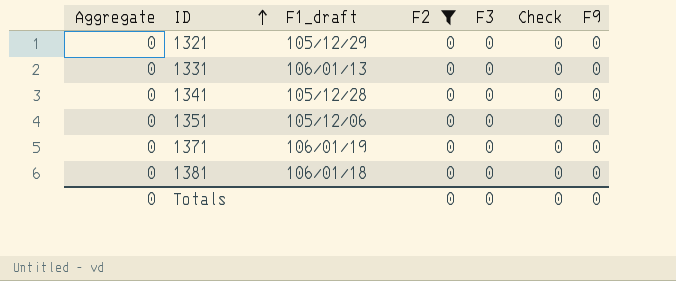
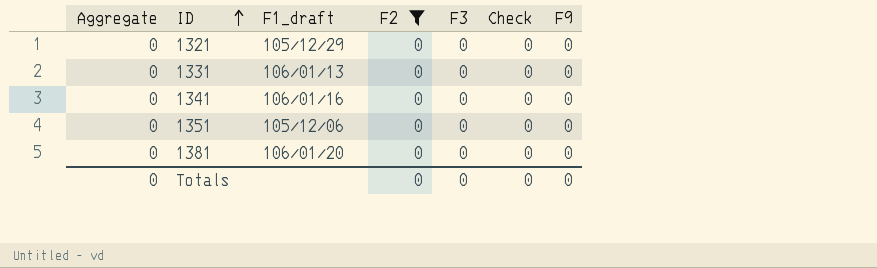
row 1371: 0 | 106/01/19 | 0 | 0 | 0 | 0 -> none
1341 | F1_draft: 105/12/28 -> 106/01/16
1381 | F1_draft: 106/01/18 -> 106/01/20

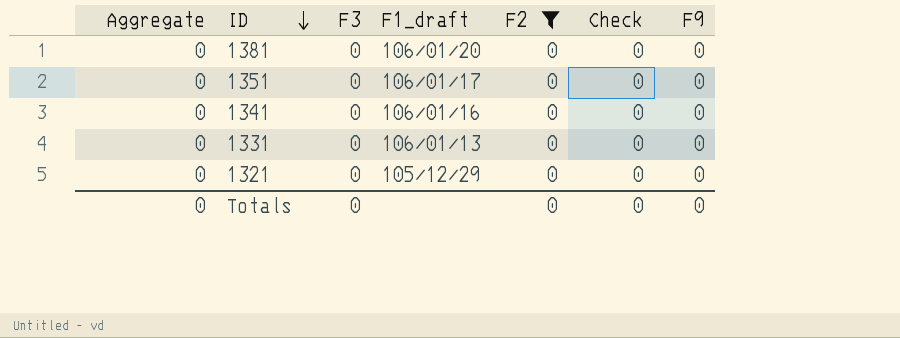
row order: ID ascending -> ID descending
column F3 | position: 5 -> 3
1351 | F1_draft: 105/12/06 -> 106/01/17

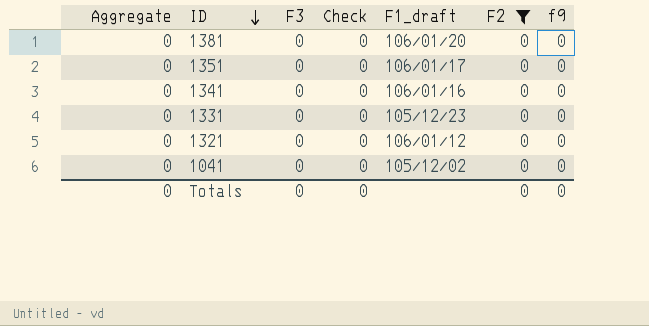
column Check | position: 6 -> 4
column name: F9 -> f9
1331 | F1_draft: 106/01/13 -> 105/12/23
1321 | F1_draft: 105/12/29 -> 106/01/12
row 1041: none -> 0 | 0 | 0 | 105/12/02 | 0 | 0

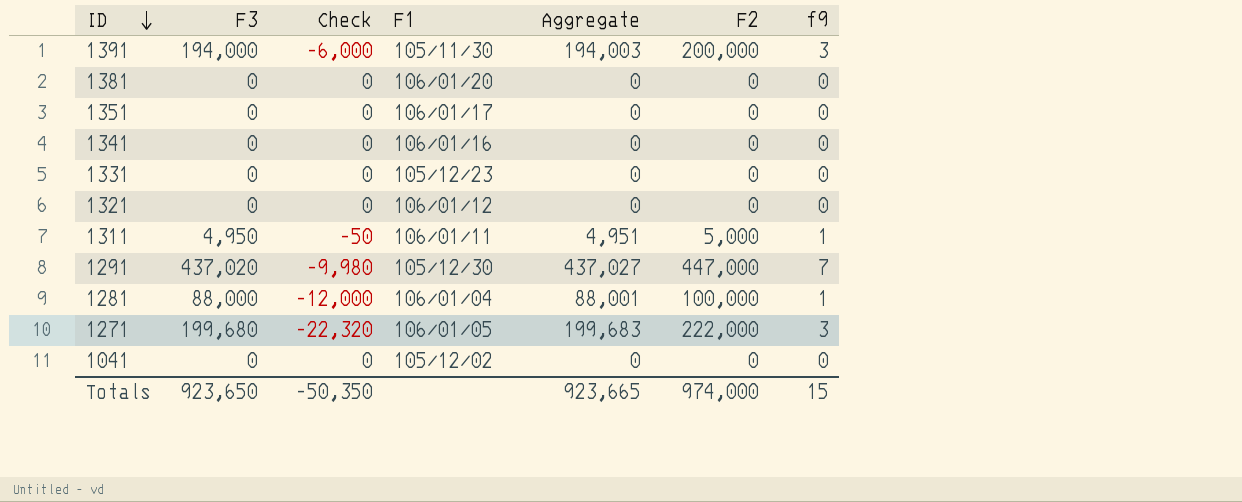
filter: F2 = 0 -> none
column name: F1_draft -> F1
column Aggregate | position: 1 -> 5
Totals | F3: 0 -> 923,650
Totals | Check: 0 -> -50,350
Totals | Aggregate: 0 -> 923,665
Totals | F2: 0 -> 974,000
Totals | f9: 0 -> 15

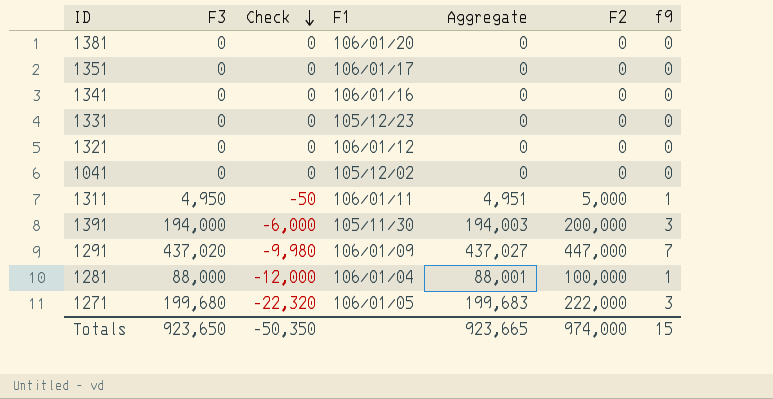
row order: ID descending -> Check descending
1291 | F1: 105/12/30 -> 106/01/09

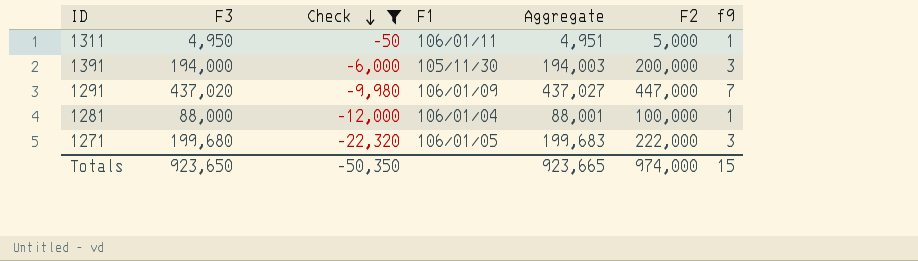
filter: none -> Check != 0

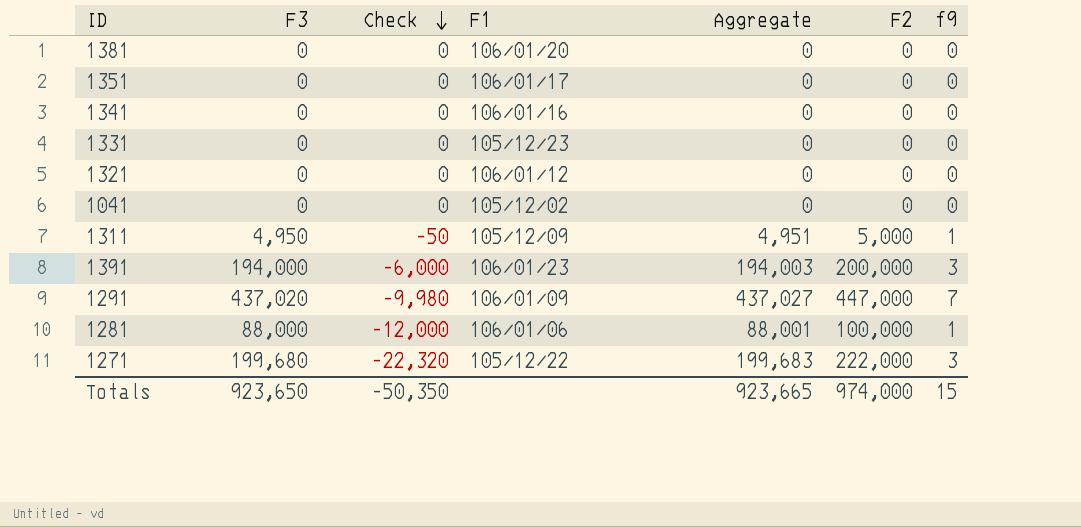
filter: Check != 0 -> none
1311 | F1: 106/01/11 -> 105/12/09
1391 | F1: 105/11/30 -> 106/01/23
1281 | F1: 106/01/04 -> 106/01/06
1271 | F1: 106/01/05 -> 105/12/22

